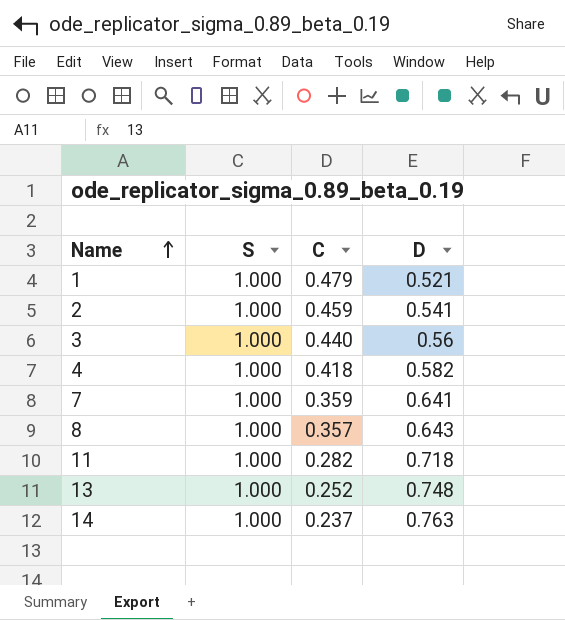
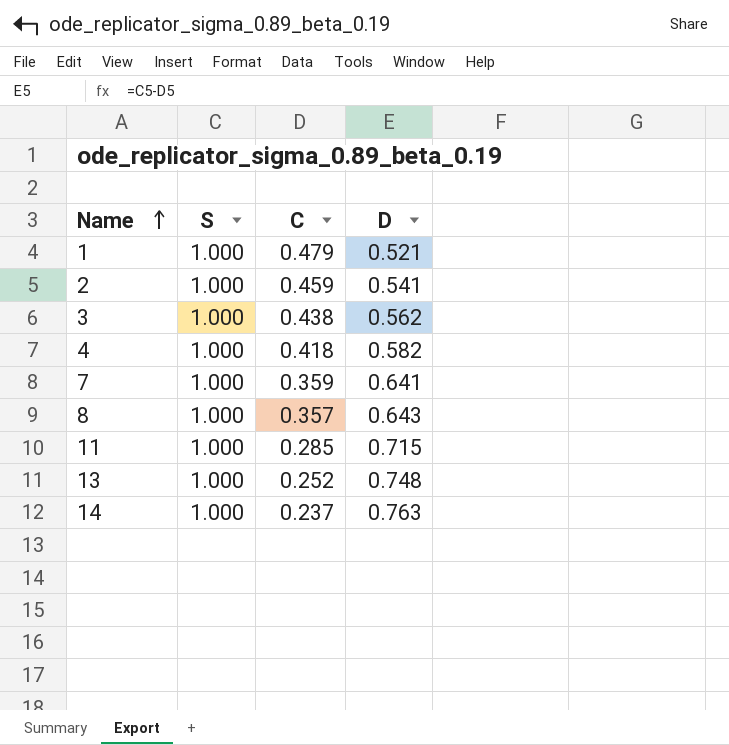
3 | C: 0.440 -> 0.438
3 | D: 0.56 -> 0.562
11 | C: 0.282 -> 0.285
11 | D: 0.718 -> 0.715

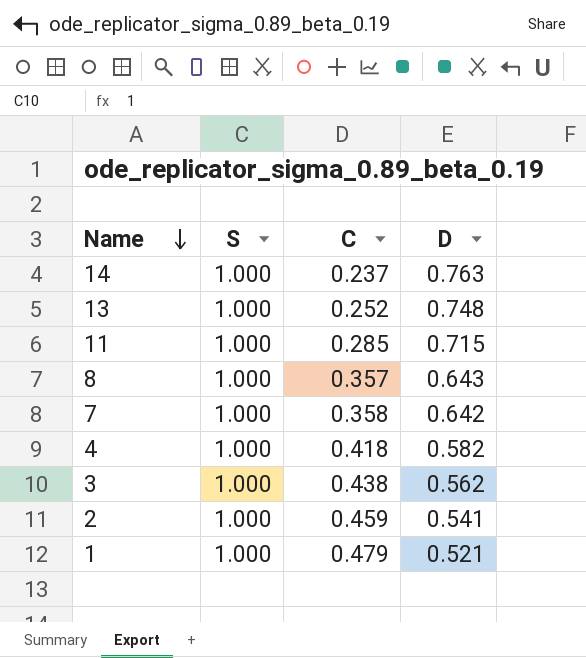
row order: Name ascending -> Name descending
7 | C: 0.359 -> 0.358
7 | D: 0.641 -> 0.642

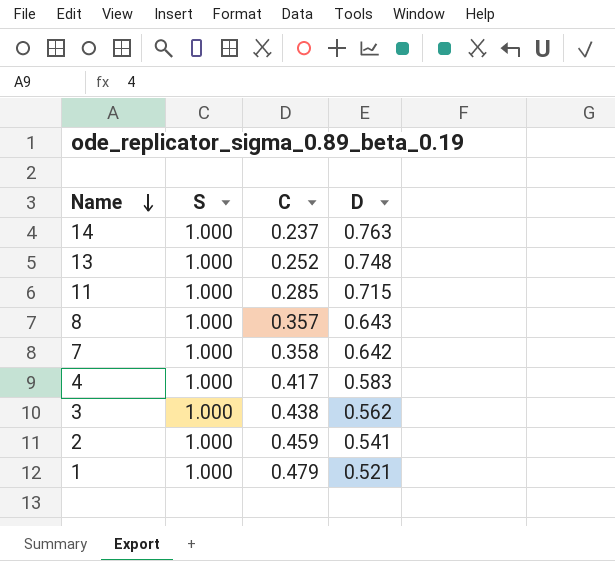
4 | C: 0.418 -> 0.417
4 | D: 0.582 -> 0.583

